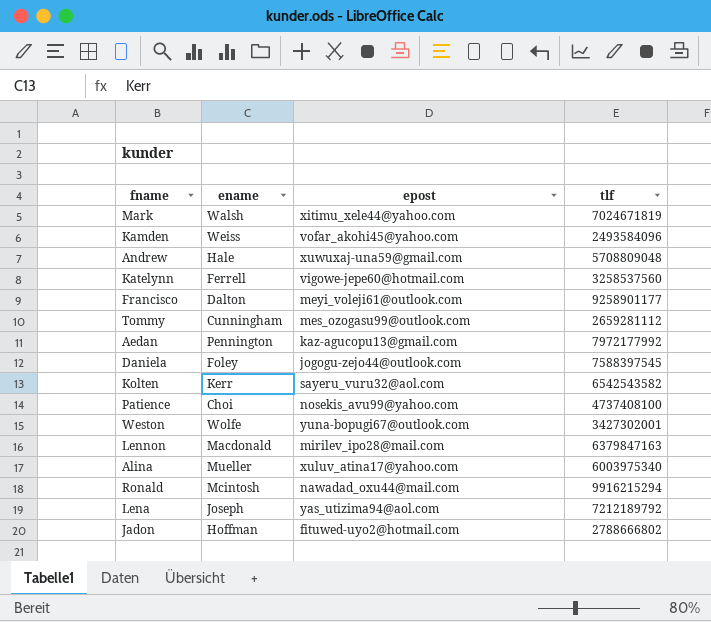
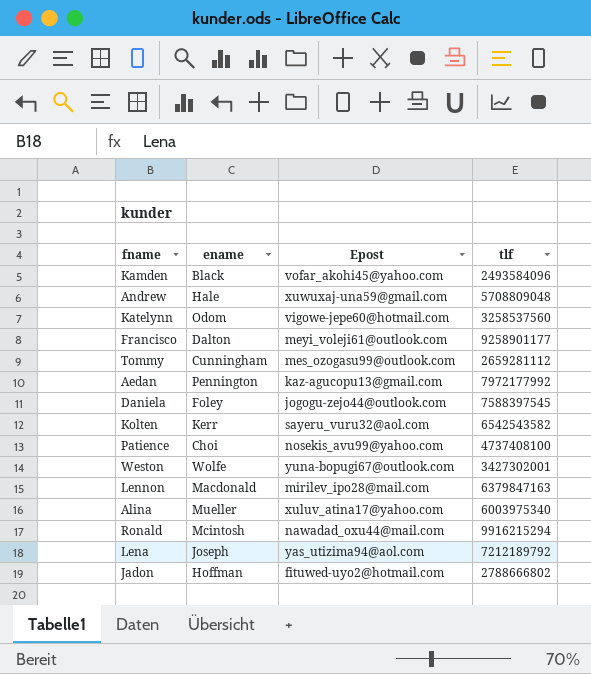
column name: epost -> Epost
row Mark: Walsh | xitimu_xele44@yahoo.com | 7024671819 -> none
Kamden | ename: Weiss -> Black
Katelynn | ename: Ferrell -> Odom

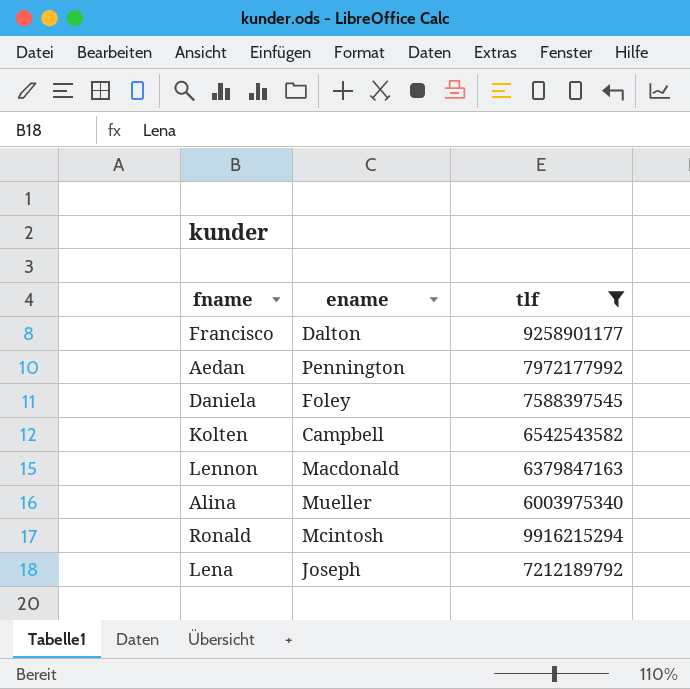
filter: none -> tlf >= 6003975340
column Epost | position: 3 -> none
Kolten | ename: Kerr -> Campbell

